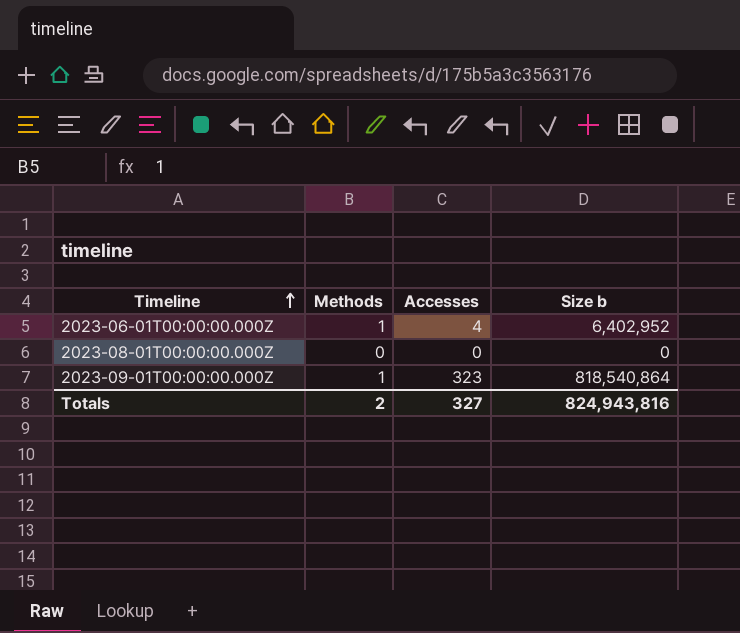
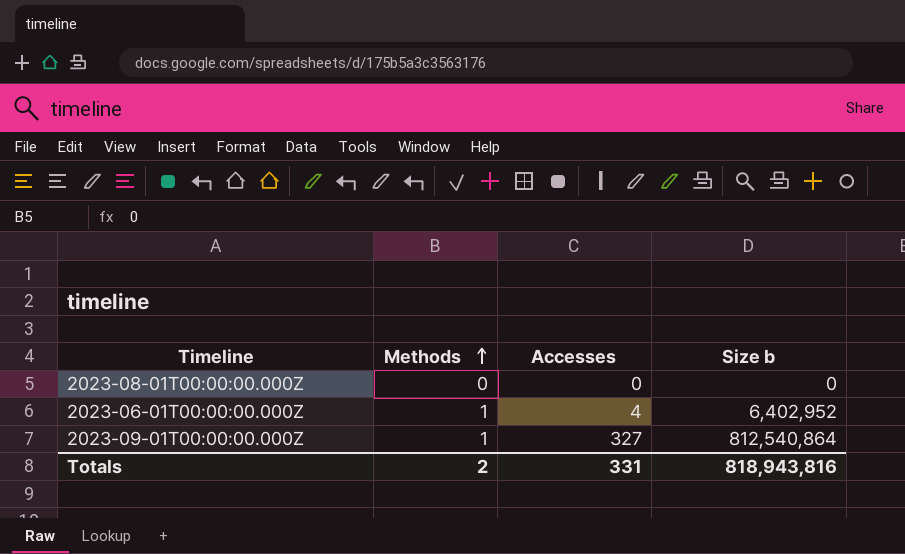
row order: Timeline ascending -> Methods ascending
2023-09-01T00:00:00.000Z | Accesses: 323 -> 327
2023-09-01T00:00:00.000Z | Size b: 818,540,864 -> 812,540,864
Totals | Accesses: 327 -> 331
Totals | Size b: 824,943,816 -> 818,943,816

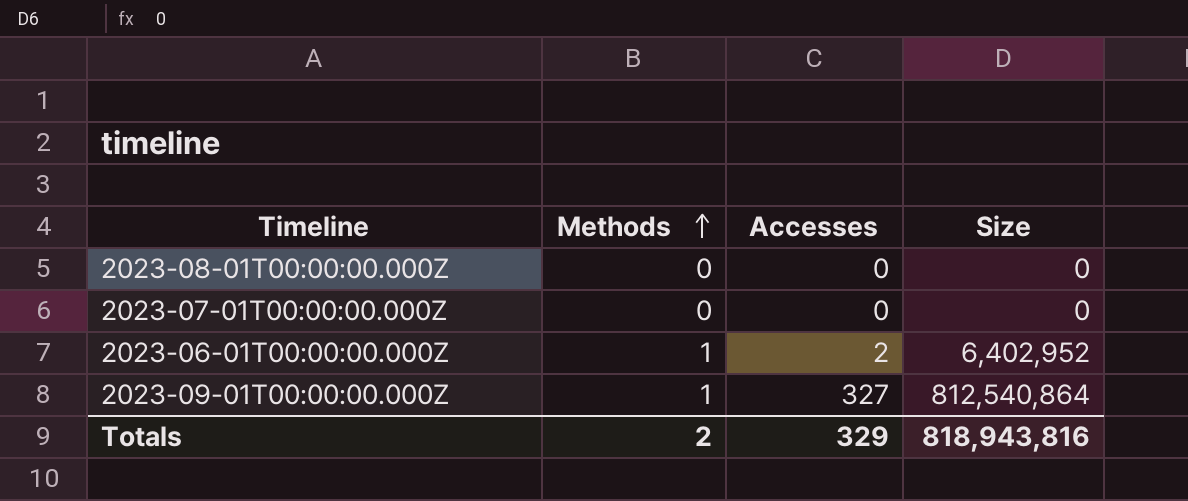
column name: Size b -> Size
row 2023-07-01T00:00:00.000Z: none -> 0 | 0 | 0
2023-06-01T00:00:00.000Z | Accesses: 4 -> 2
Totals | Accesses: 331 -> 329

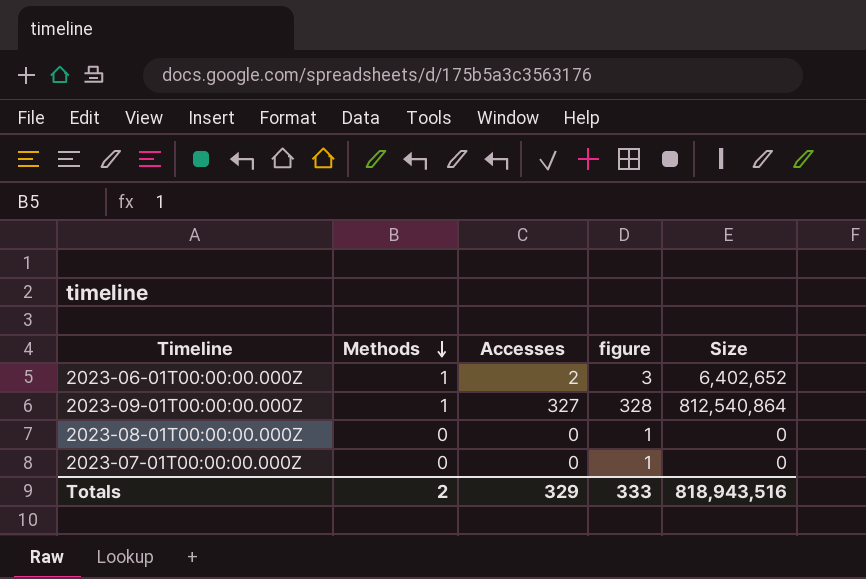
row order: Methods ascending -> Methods descending
column figure | formula: none -> [Accesses] + 1
2023-06-01T00:00:00.000Z | Size: 6,402,952 -> 6,402,652
Totals | Size: 818,943,816 -> 818,943,516

